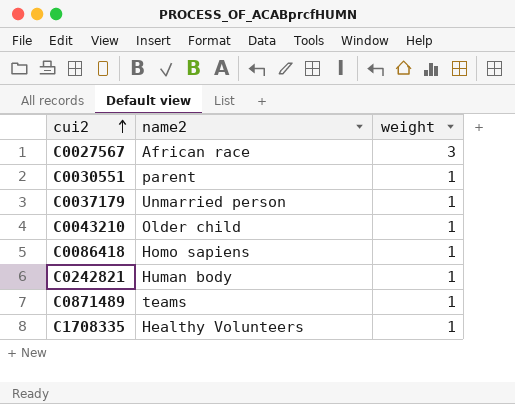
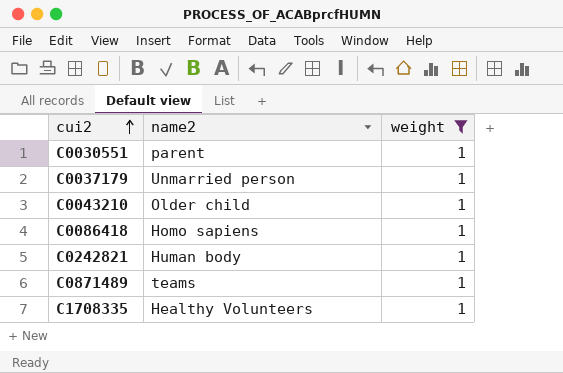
filter: none -> weight = 1

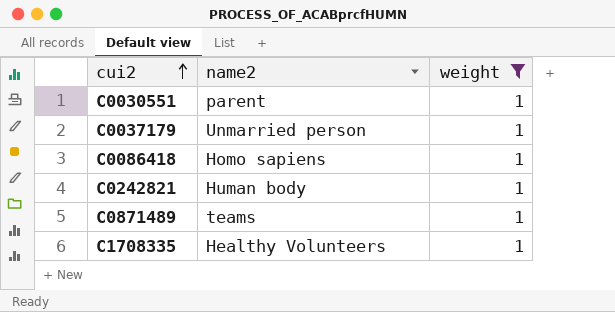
row C0043210: Older child | 1 -> none

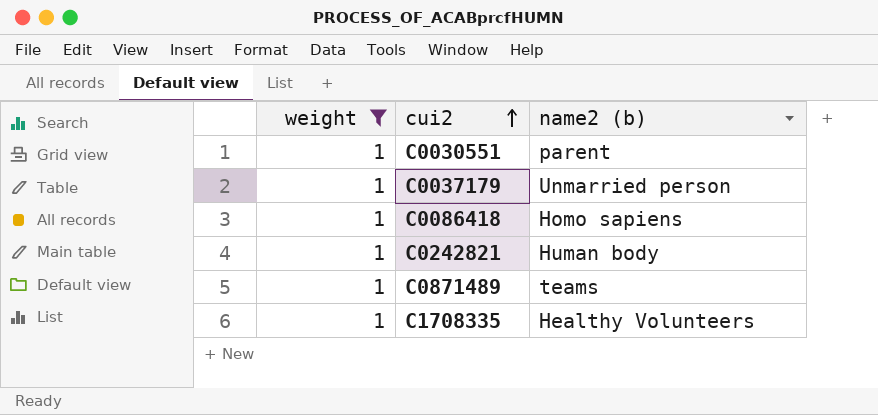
column weight | position: 3 -> 1
column name: name2 -> name2 (b)

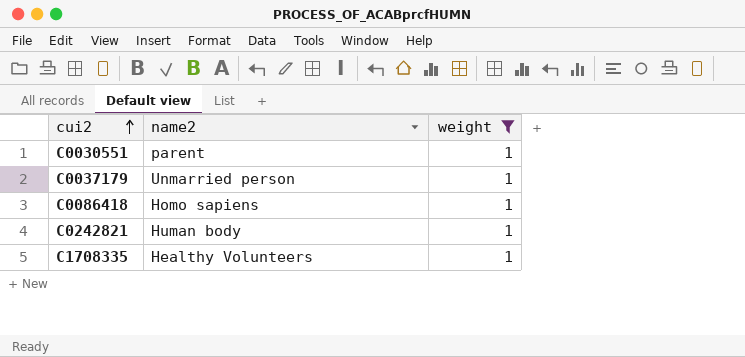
column name: name2 (b) -> name2
column weight | position: 1 -> 3
row C0871489: 1 | teams -> none

